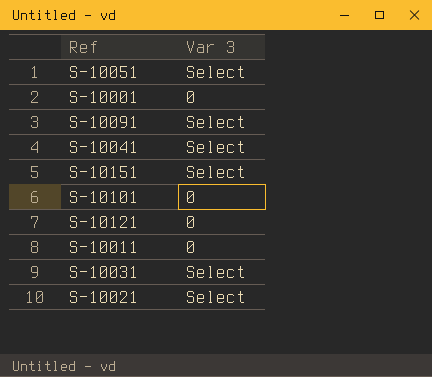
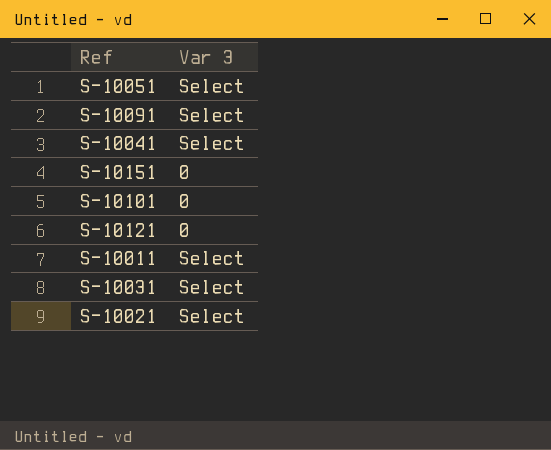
row S-10001: 0 -> none
S-10151 | Var 3: Select -> 0
S-10011 | Var 3: 0 -> Select

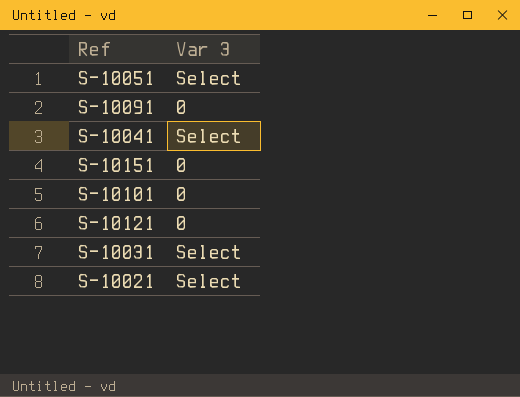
row S-10011: Select -> none
S-10091 | Var 3: Select -> 0

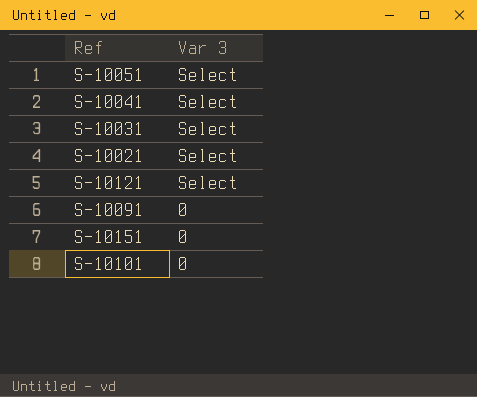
row order: none -> Var 3 descending
S-10121 | Var 3: 0 -> Select

